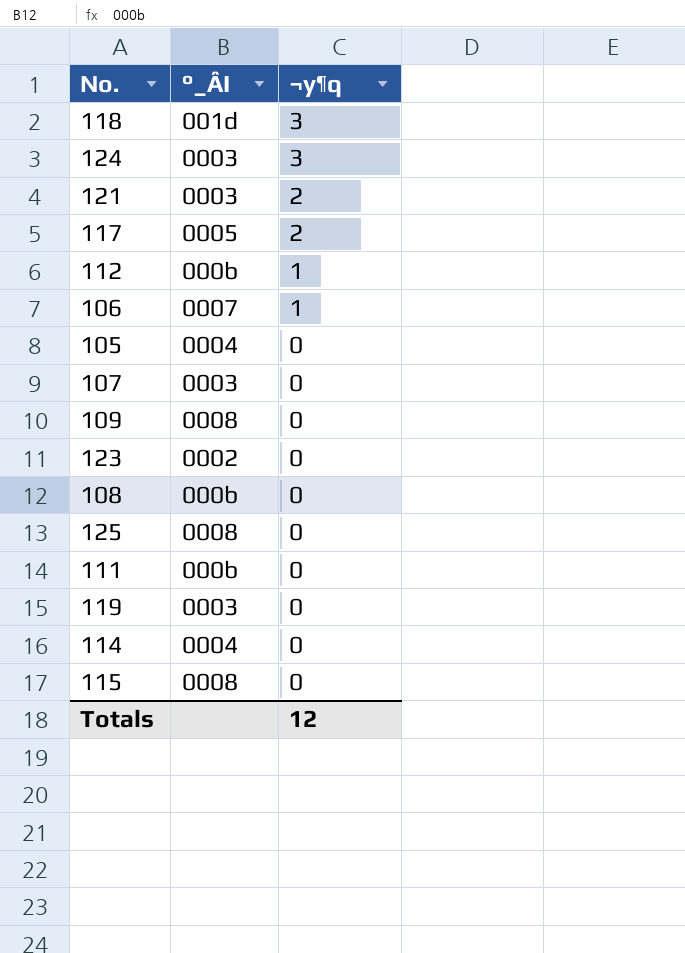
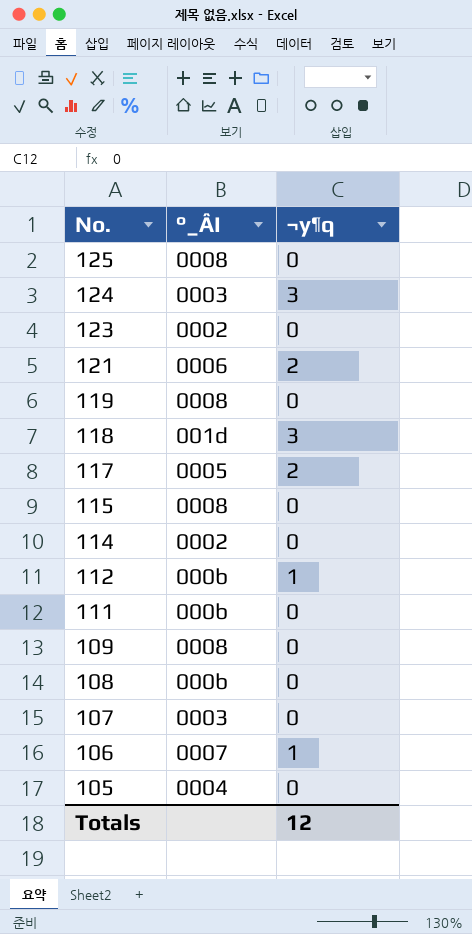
row order: ¬y¶q descending -> No. descending
121 | °_ÂI: 0003 -> 0006
119 | °_ÂI: 0003 -> 0008
114 | °_ÂI: 0004 -> 0002

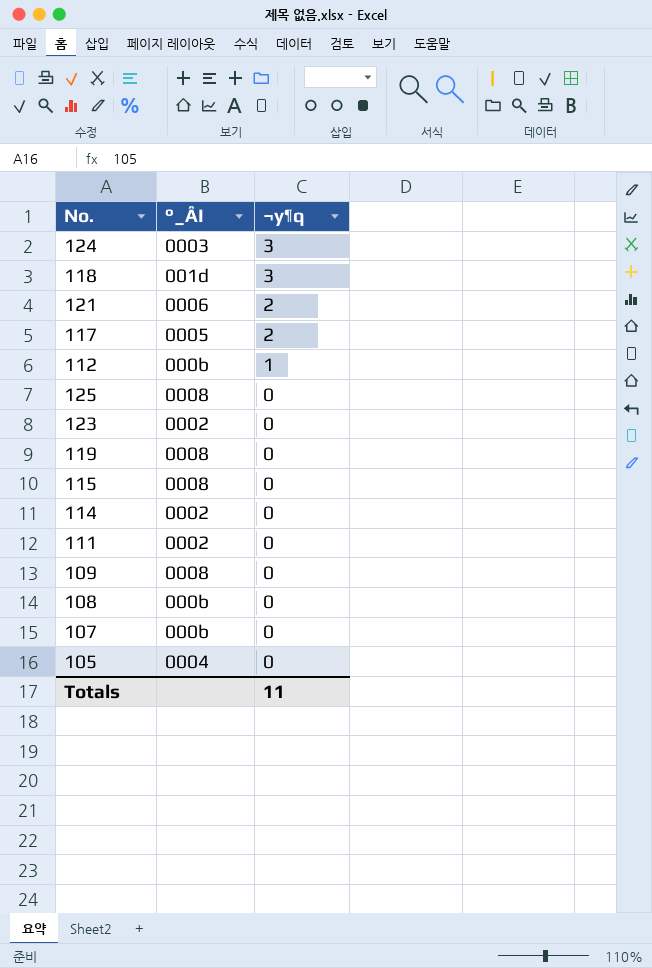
row order: No. descending -> ¬y¶q descending
row 106: 0007 | 1 -> none
111 | °_ÂI: 000b -> 0002
107 | °_ÂI: 0003 -> 000b
Totals | ¬y¶q: 12 -> 11

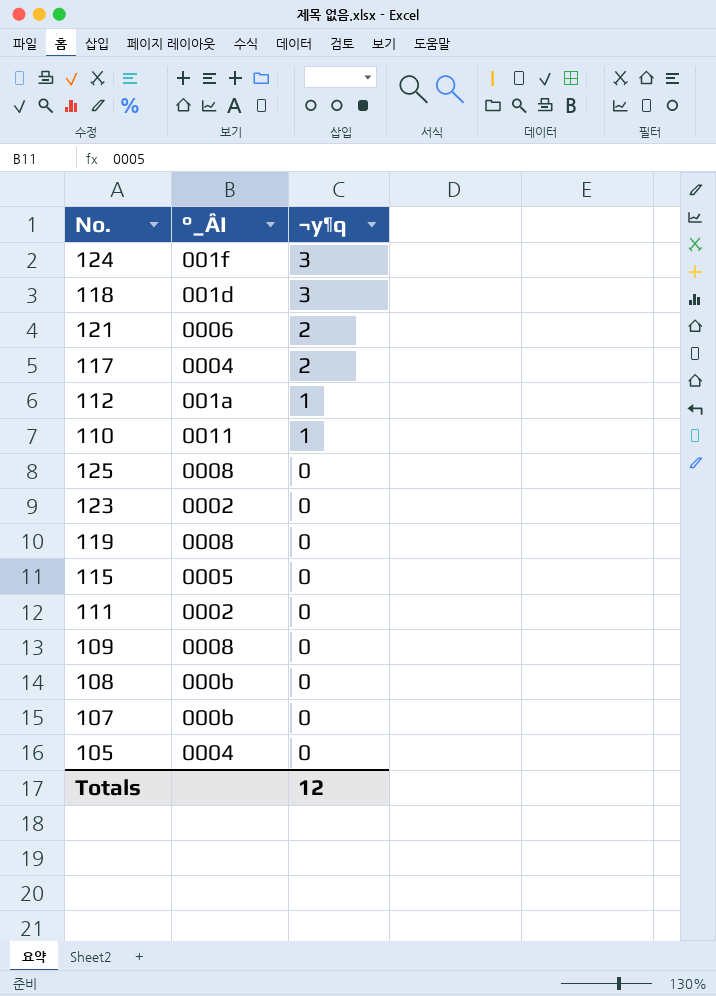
row 114: 0002 | 0 -> none
124 | °_ÂI: 0003 -> 001f
117 | °_ÂI: 0005 -> 0004
112 | °_ÂI: 000b -> 001a
row 110: none -> 0011 | 1
115 | °_ÂI: 0008 -> 0005
Totals | ¬y¶q: 11 -> 12

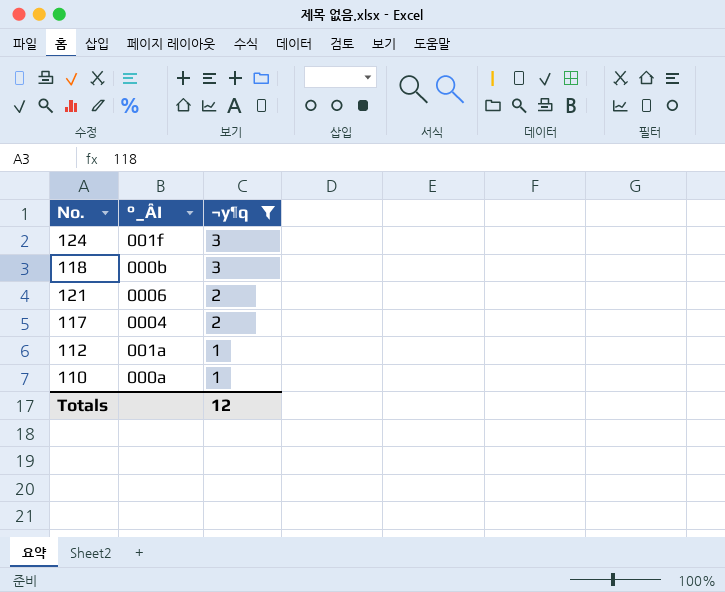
filter: none -> ¬y¶q != 0
118 | °_ÂI: 001d -> 000b
110 | °_ÂI: 0011 -> 000a

